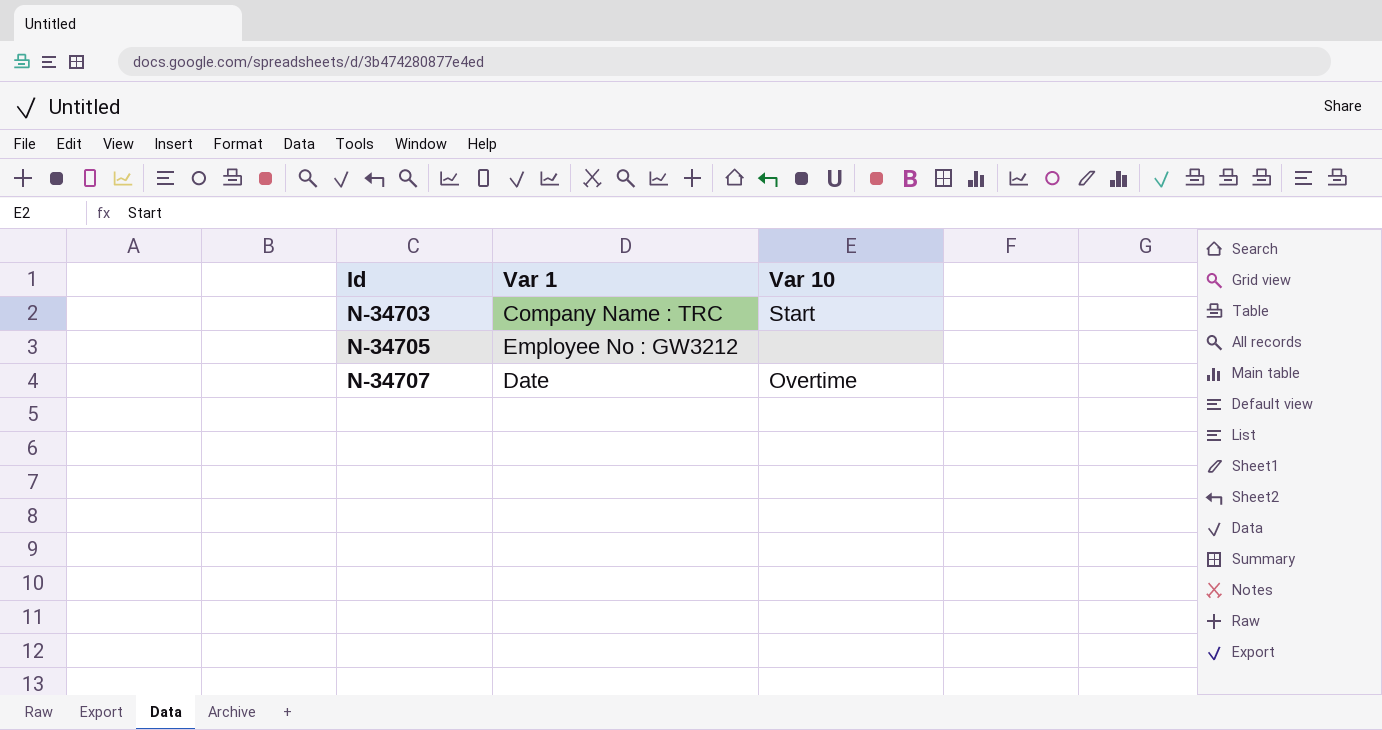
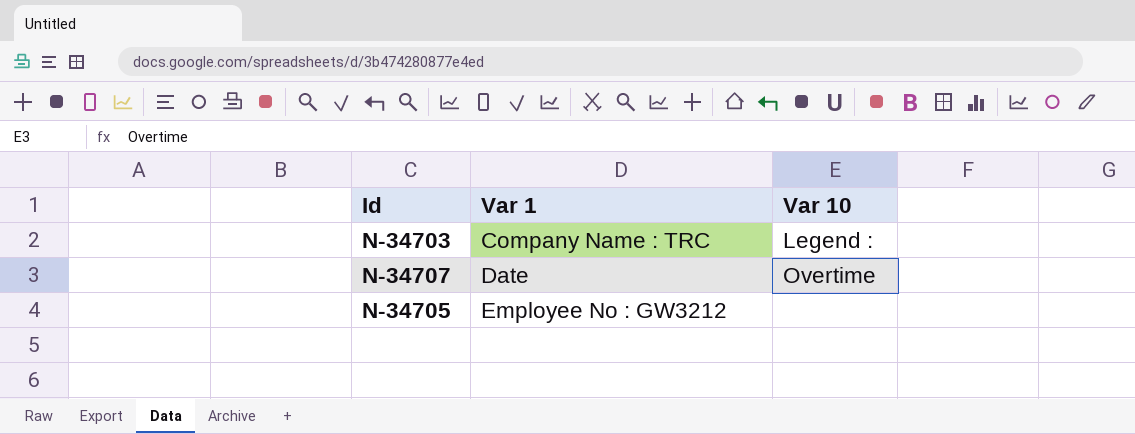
row order: Id ascending -> Var 1 ascending
N-34703 | Var 10: Start -> Legend :

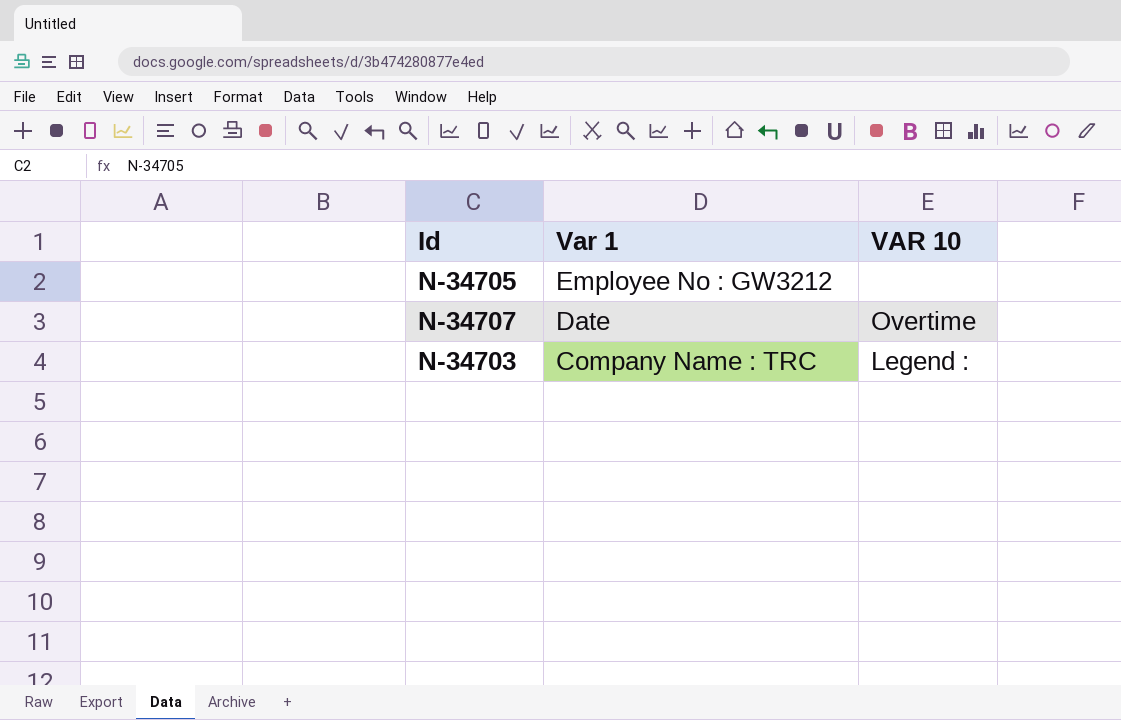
row order: Var 1 ascending -> Var 1 descending
column name: Var 10 -> VAR 10

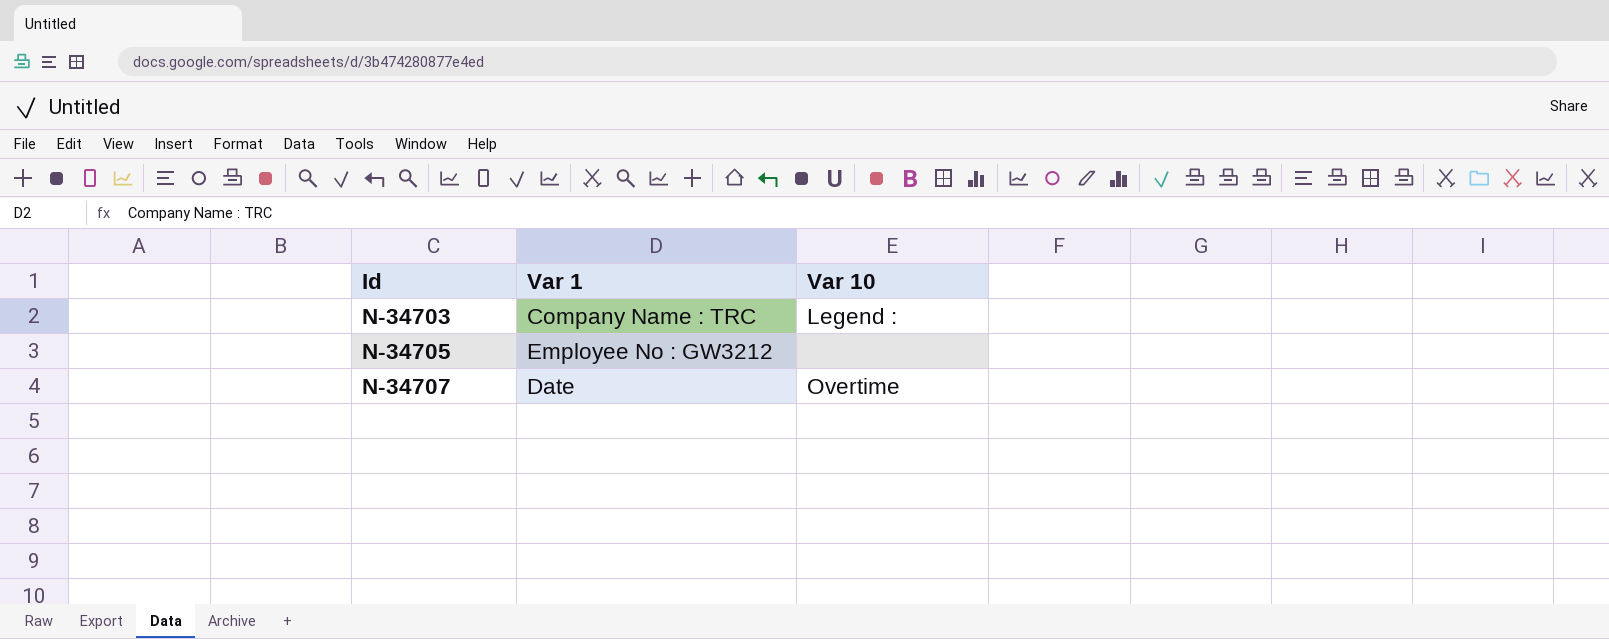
row order: Var 1 descending -> Id ascending
column name: VAR 10 -> Var 10

